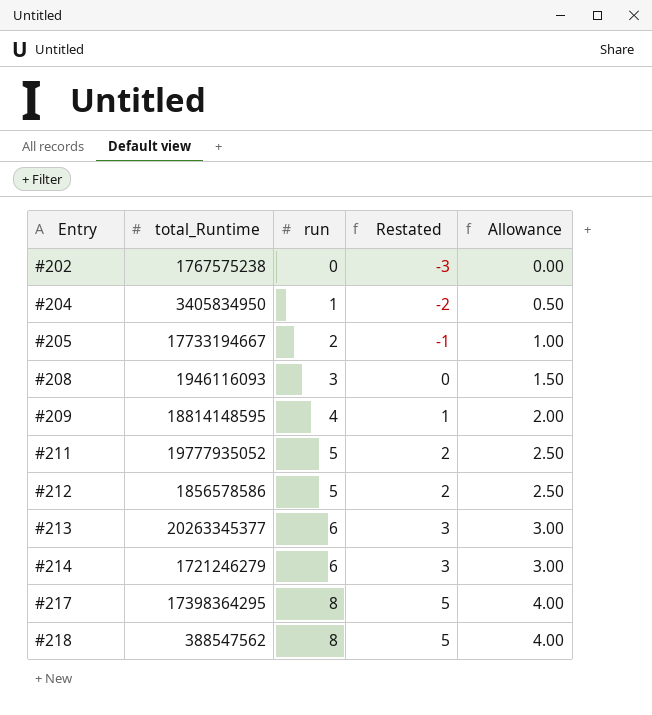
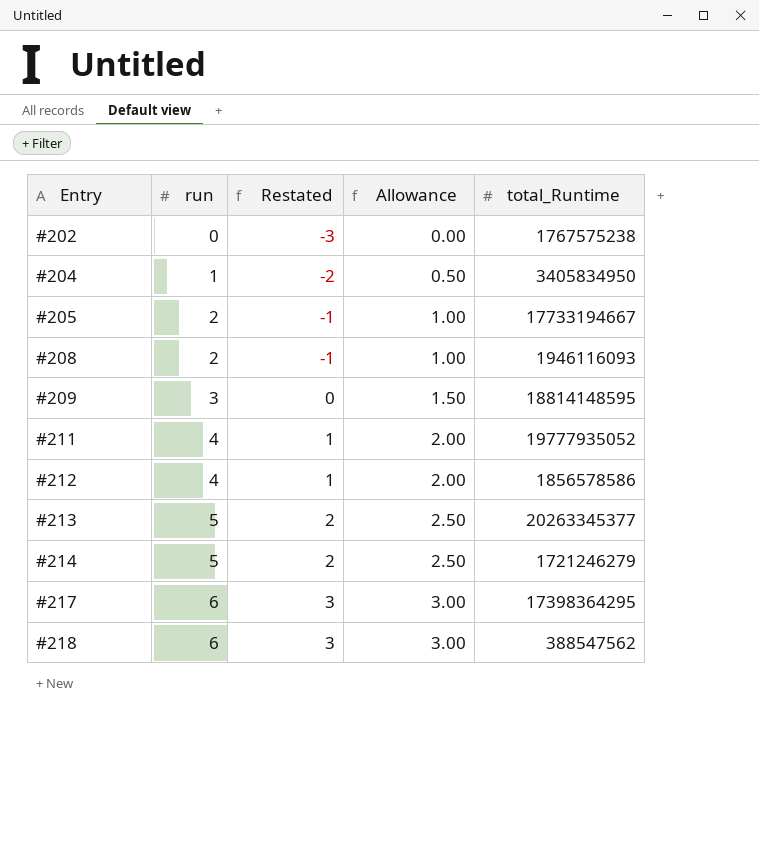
column total_Runtime | position: 2 -> 5
#208 | run: 3 -> 2
#208 | Restated: 0 -> -1
#208 | Allowance: 1.50 -> 1.00
#209 | run: 4 -> 3
#209 | Restated: 1 -> 0
#209 | Allowance: 2.00 -> 1.50
#211 | run: 5 -> 4
#211 | Restated: 2 -> 1
#211 | Allowance: 2.50 -> 2.00
#212 | run: 5 -> 4
#212 | Restated: 2 -> 1
#212 | Allowance: 2.50 -> 2.00
#213 | run: 6 -> 5
#213 | Restated: 3 -> 2
#213 | Allowance: 3.00 -> 2.50
#214 | run: 6 -> 5
#214 | Restated: 3 -> 2
#214 | Allowance: 3.00 -> 2.50
#217 | run: 8 -> 6
#217 | Restated: 5 -> 3
#217 | Allowance: 4.00 -> 3.00
#218 | run: 8 -> 6
#218 | Restated: 5 -> 3
#218 | Allowance: 4.00 -> 3.00

